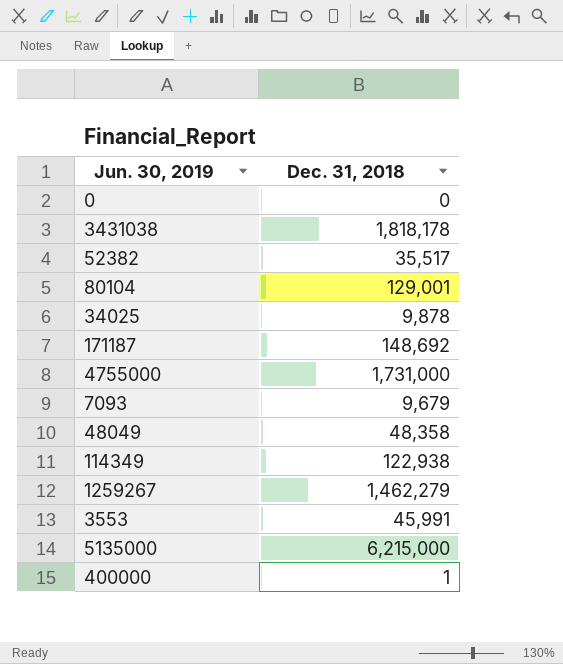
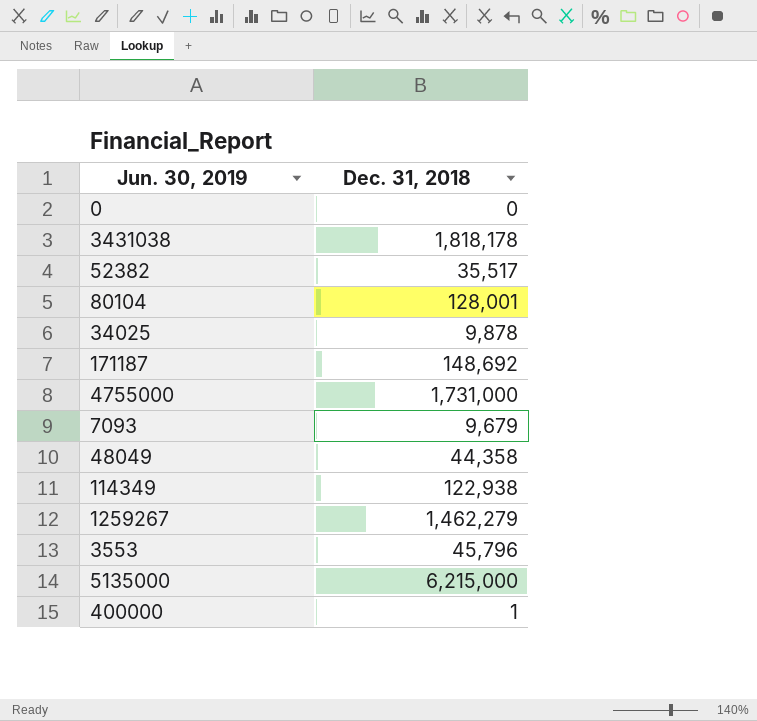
80104 | Dec. 31, 2018: 129,001 -> 128,001
48049 | Dec. 31, 2018: 48,358 -> 44,358
3553 | Dec. 31, 2018: 45,991 -> 45,796

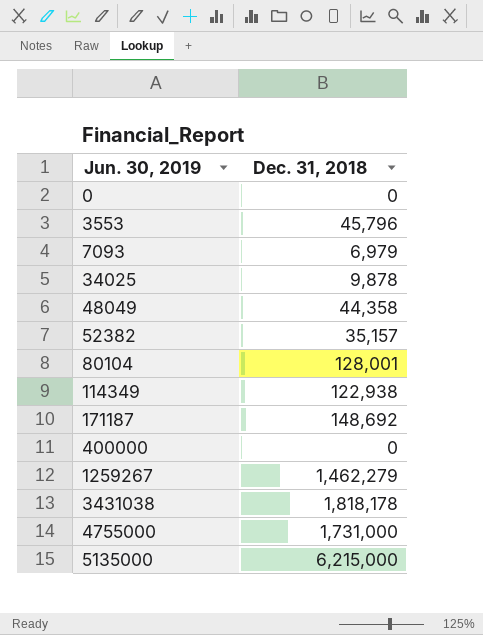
row order: none -> Jun. 30, 2019 ascending
7093 | Dec. 31, 2018: 9,679 -> 6,979
52382 | Dec. 31, 2018: 35,517 -> 35,157
400000 | Dec. 31, 2018: 1 -> 0

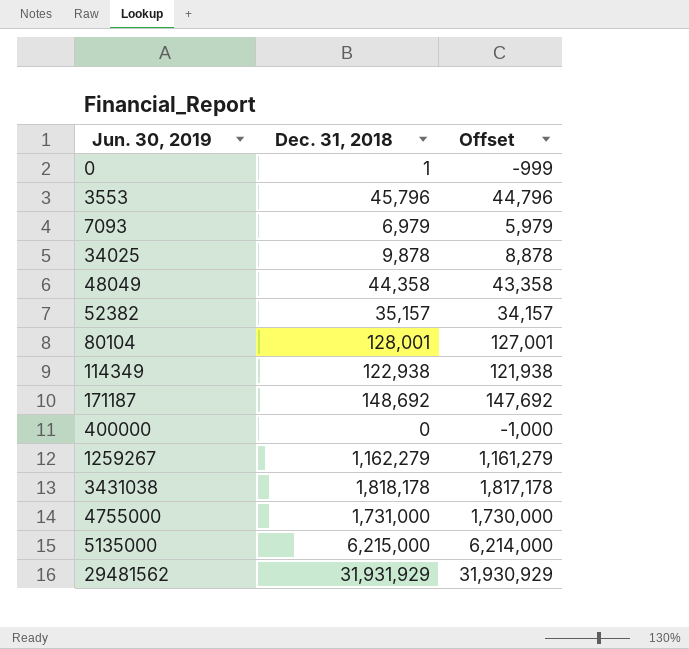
column Offset | formula: none -> [Dec. 31, 2018] - 1000
0 | Dec. 31, 2018: 0 -> 1
1259267 | Dec. 31, 2018: 1,462,279 -> 1,162,279
row 29481562: none -> 31,931,929 | 31,930,929

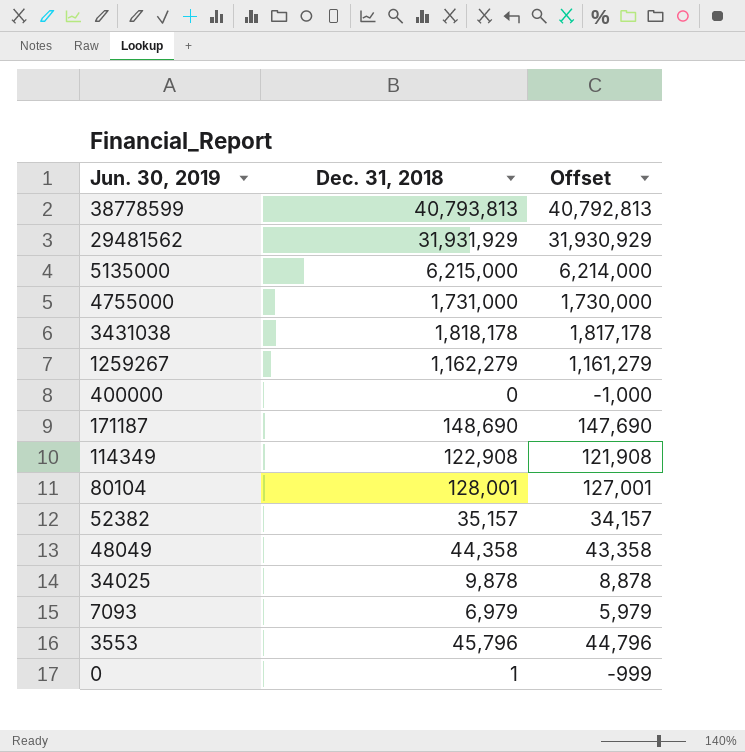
row order: Jun. 30, 2019 ascending -> Jun. 30, 2019 descending
row 38778599: none -> 40,793,813 | 40,792,813
171187 | Dec. 31, 2018: 148,692 -> 148,690
171187 | Offset: 147,692 -> 147,690
114349 | Dec. 31, 2018: 122,938 -> 122,908
114349 | Offset: 121,938 -> 121,908

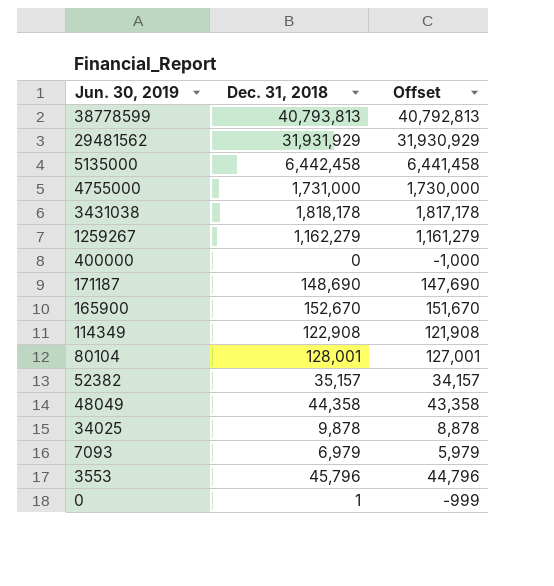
5135000 | Dec. 31, 2018: 6,215,000 -> 6,442,458
5135000 | Offset: 6,214,000 -> 6,441,458
row 165900: none -> 152,670 | 151,670

